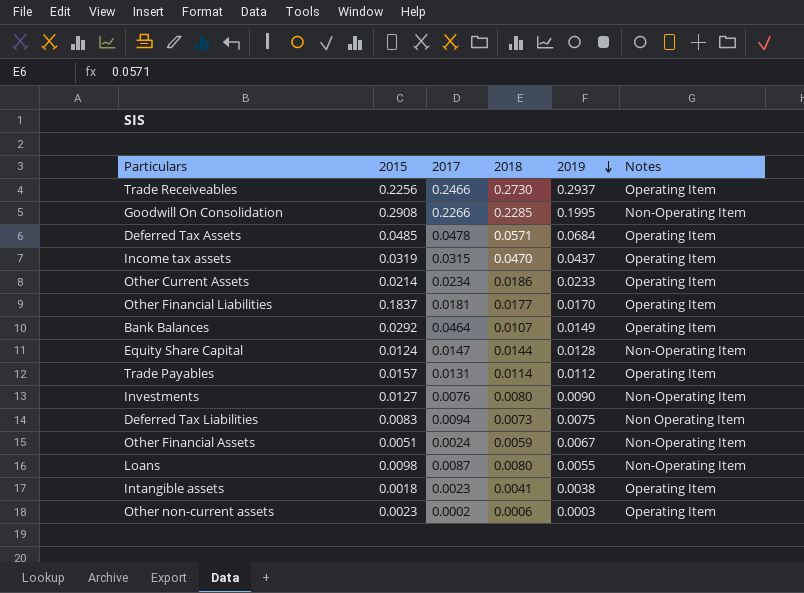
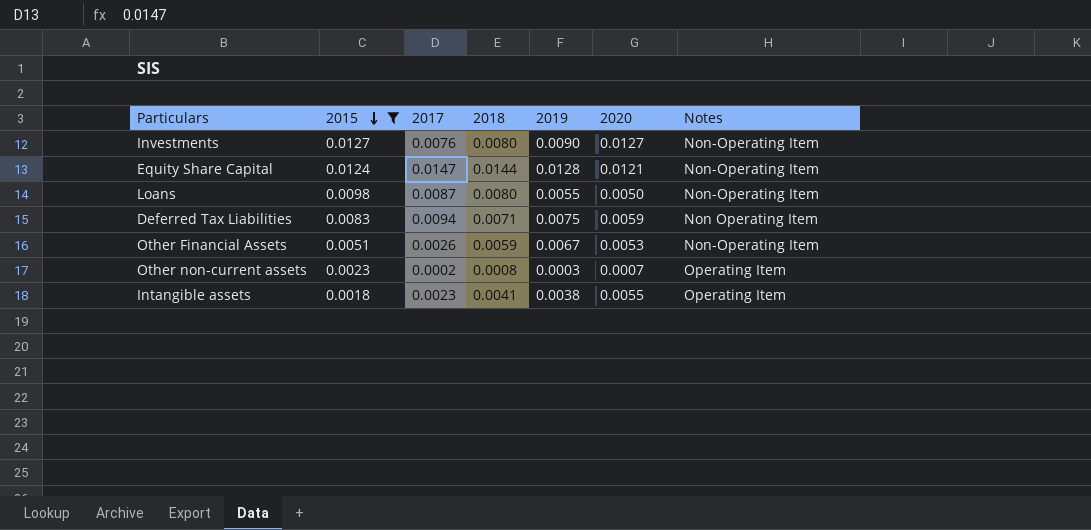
filter: none -> 2015 <= 0.0127
row order: 2019 descending -> 2015 descending
column 2020 | position: none -> 6
Deferred Tax Liabilities | 2018: 0.0073 -> 0.0071
Other Financial Assets | 2017: 0.0024 -> 0.0026
Other non-current assets | 2018: 0.0006 -> 0.0008

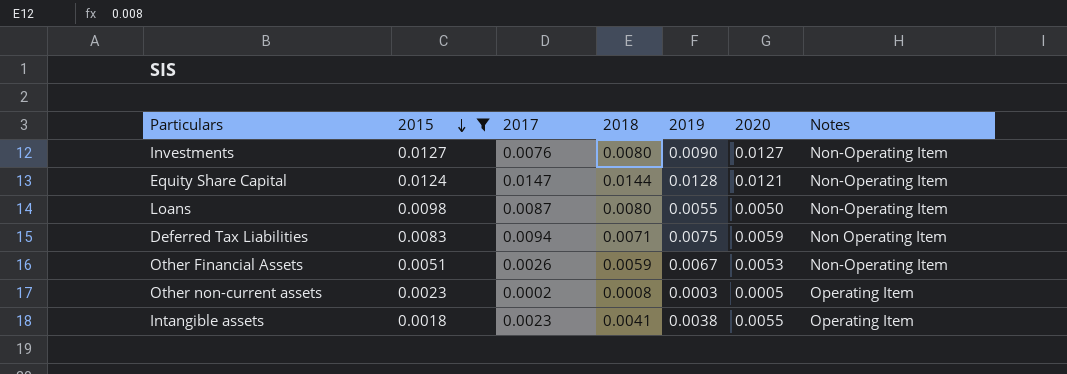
Other non-current assets | 2020: 0.0007 -> 0.0005

